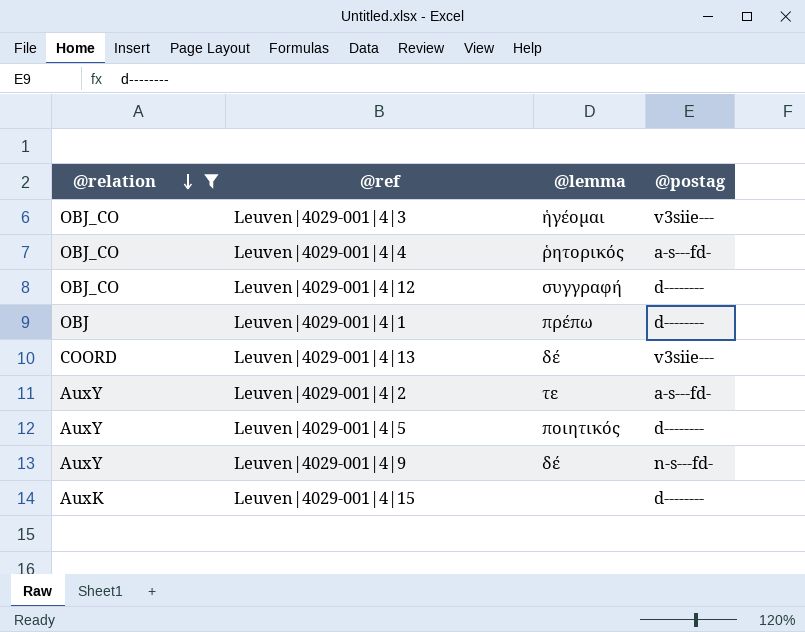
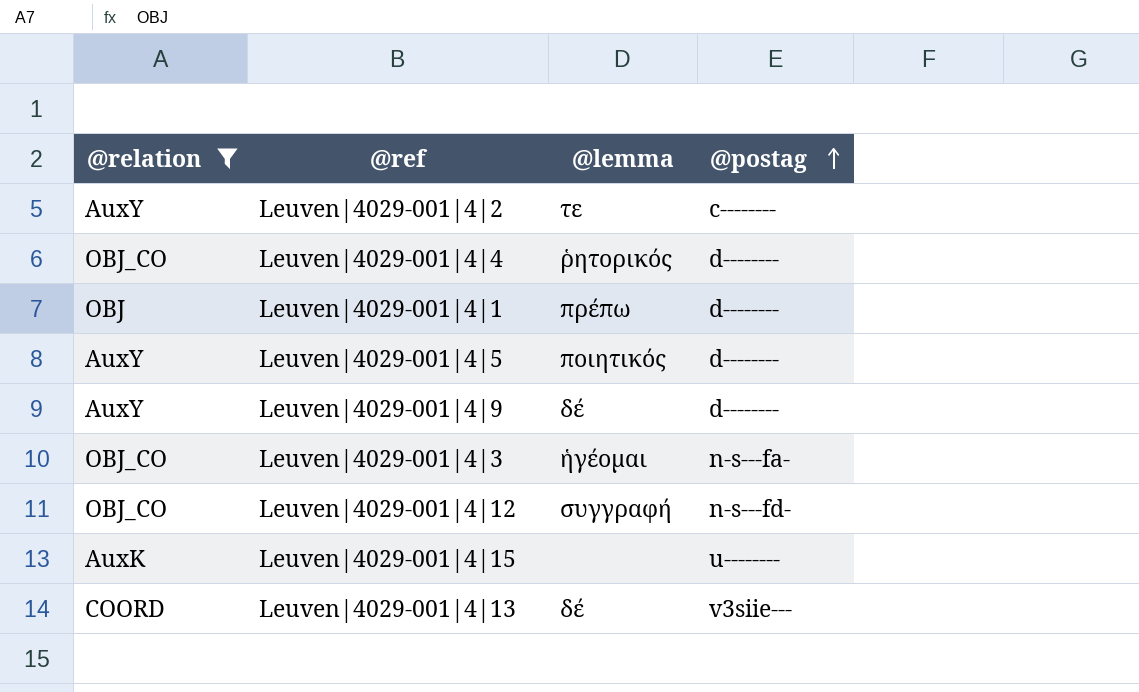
row order: @relation descending -> @postag ascending
Leuven|4029-001|4|2 | @postag: a-s---fd- -> c--------
Leuven|4029-001|4|4 | @postag: a-s---fd- -> d--------
Leuven|4029-001|4|9 | @postag: n-s---fd- -> d--------
Leuven|4029-001|4|3 | @postag: v3siie--- -> n-s---fa-
Leuven|4029-001|4|12 | @postag: d-------- -> n-s---fd-
Leuven|4029-001|4|15 | @postag: d-------- -> u--------

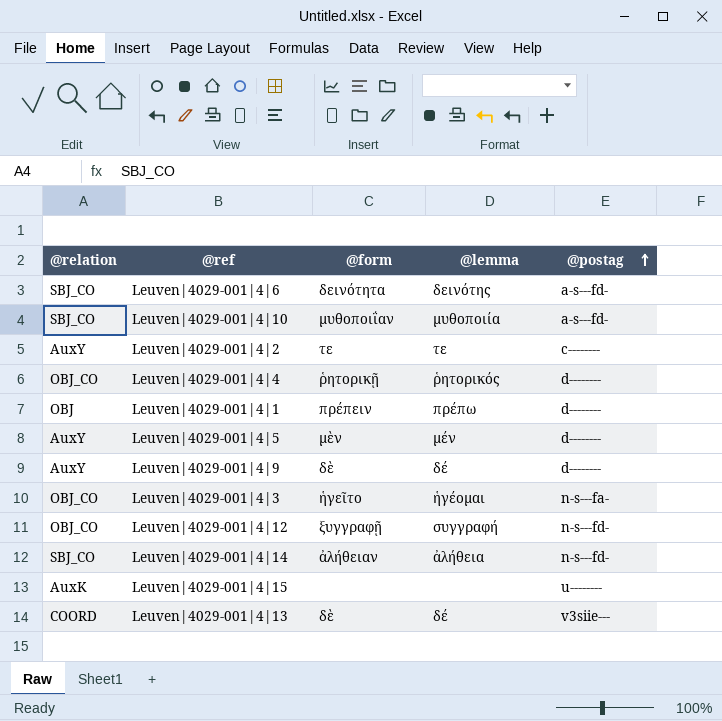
filter: @relation != SBJ_CO -> none
column @form | position: none -> 3
Leuven|4029-001|4|5 | @lemma: ποιητικός -> μέν

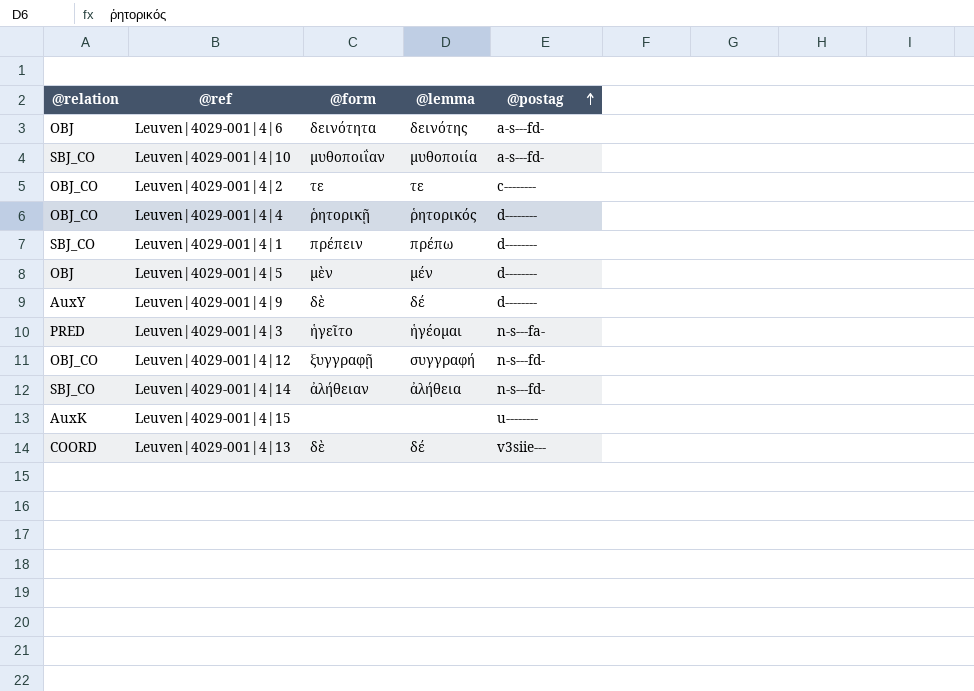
Leuven|4029-001|4|6 | @relation: SBJ_CO -> OBJ
Leuven|4029-001|4|2 | @relation: AuxY -> OBJ_CO
Leuven|4029-001|4|1 | @relation: OBJ -> SBJ_CO
Leuven|4029-001|4|5 | @relation: AuxY -> OBJ
Leuven|4029-001|4|3 | @relation: OBJ_CO -> PRED

